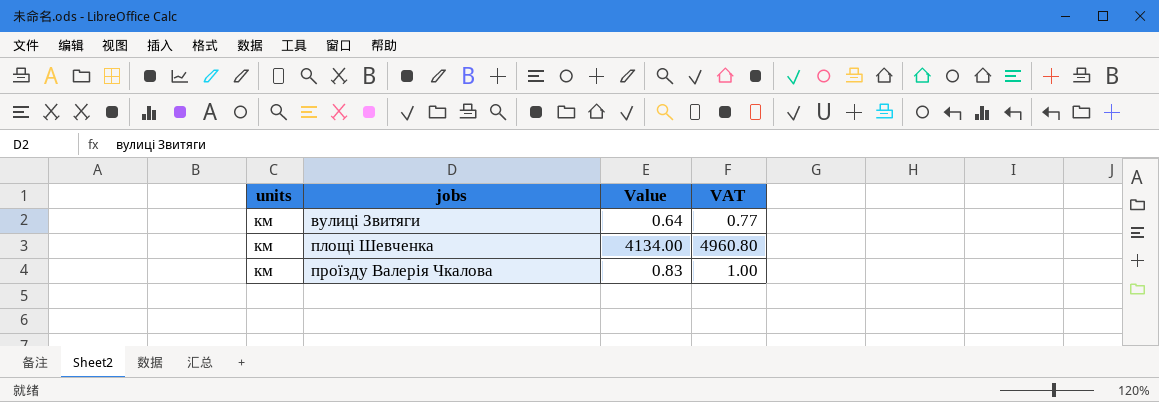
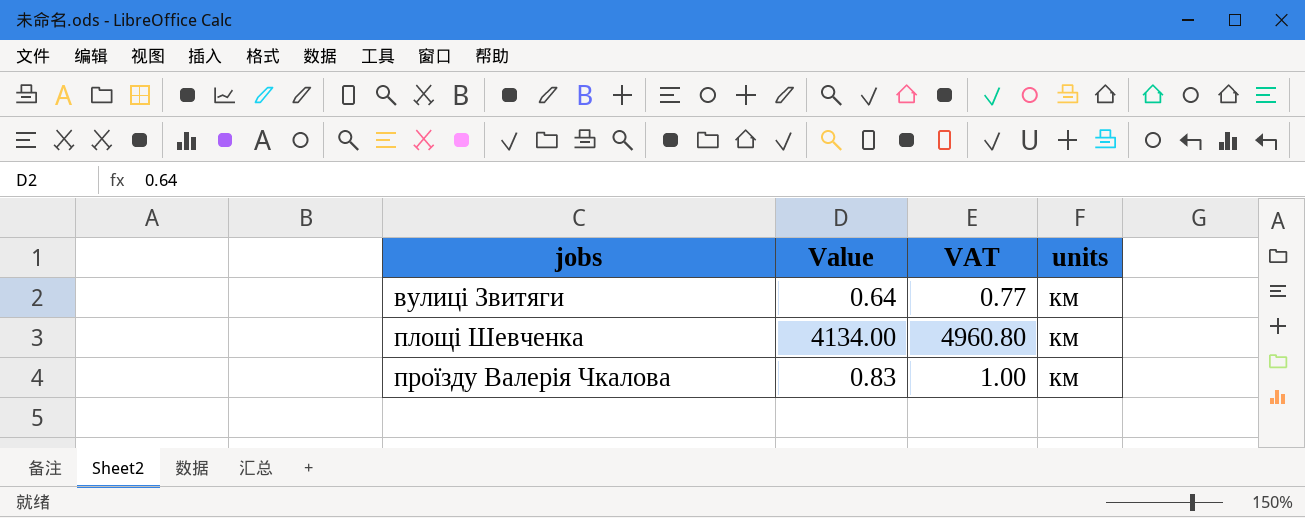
column units | position: 1 -> 4

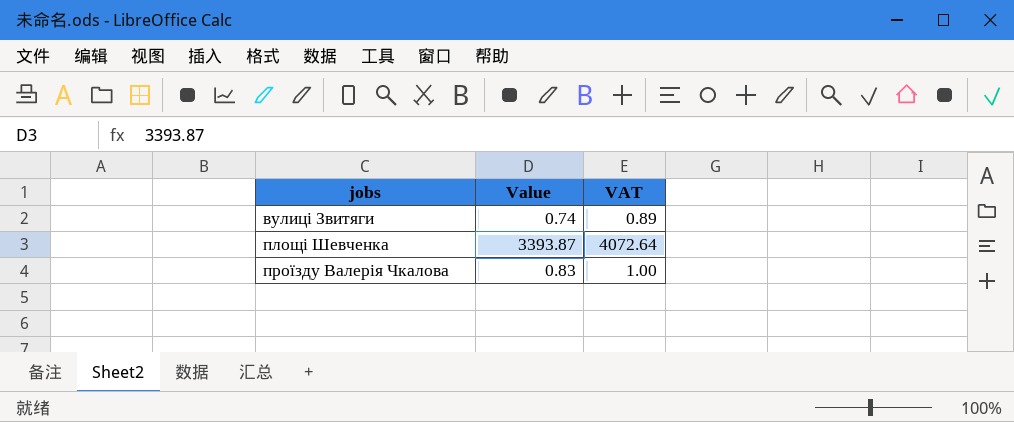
column units | position: 4 -> none
вулиці Звитяги | Value: 0.64 -> 0.74
вулиці Звитяги | VAT: 0.77 -> 0.89
площі Шевченка | Value: 4134.00 -> 3393.87
площі Шевченка | VAT: 4960.80 -> 4072.64

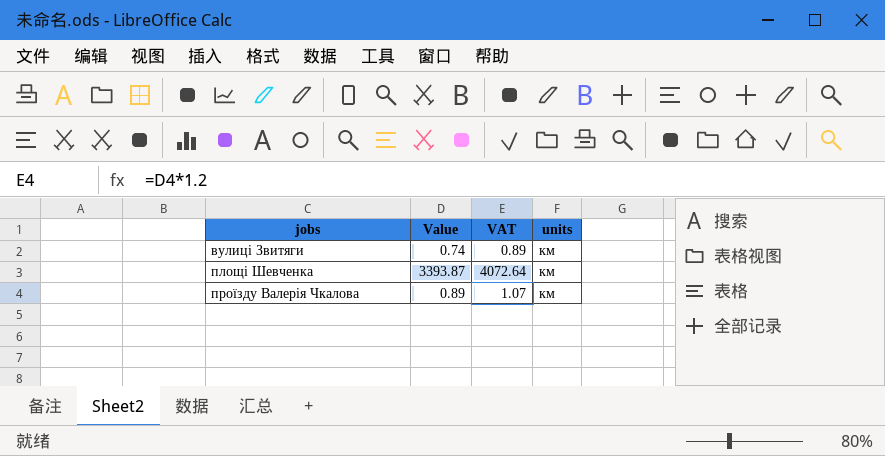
column units | position: none -> 4
проїзду Валерія Чкалова | Value: 0.83 -> 0.89
проїзду Валерія Чкалова | VAT: 1.00 -> 1.07

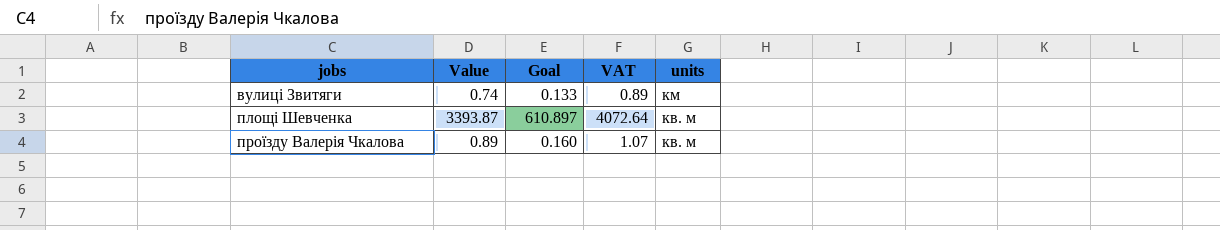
column Goal | formula: none -> [Value] * 0.18
площі Шевченка | units: км -> кв. м
проїзду Валерія Чкалова | units: км -> кв. м

